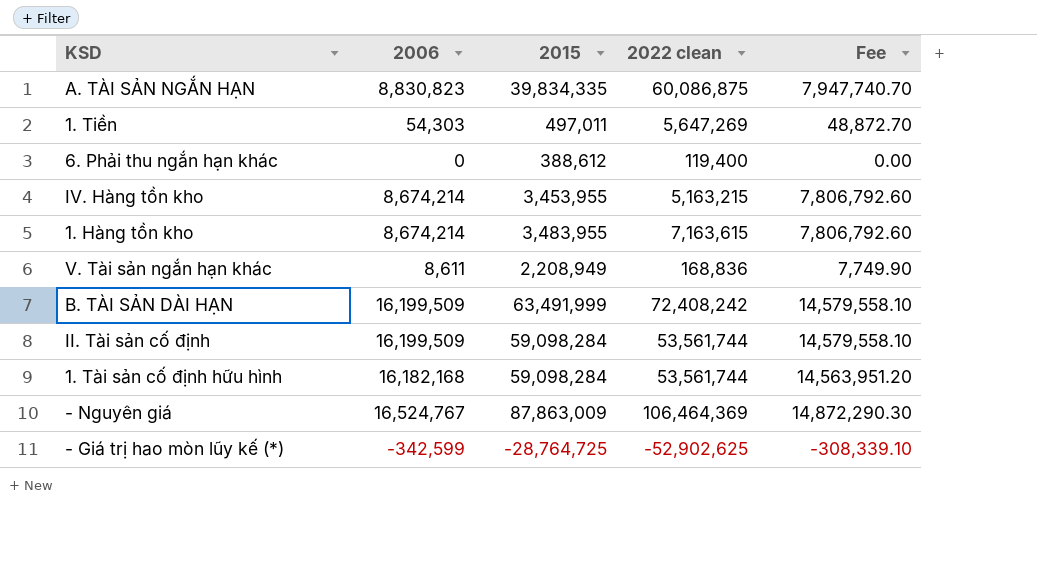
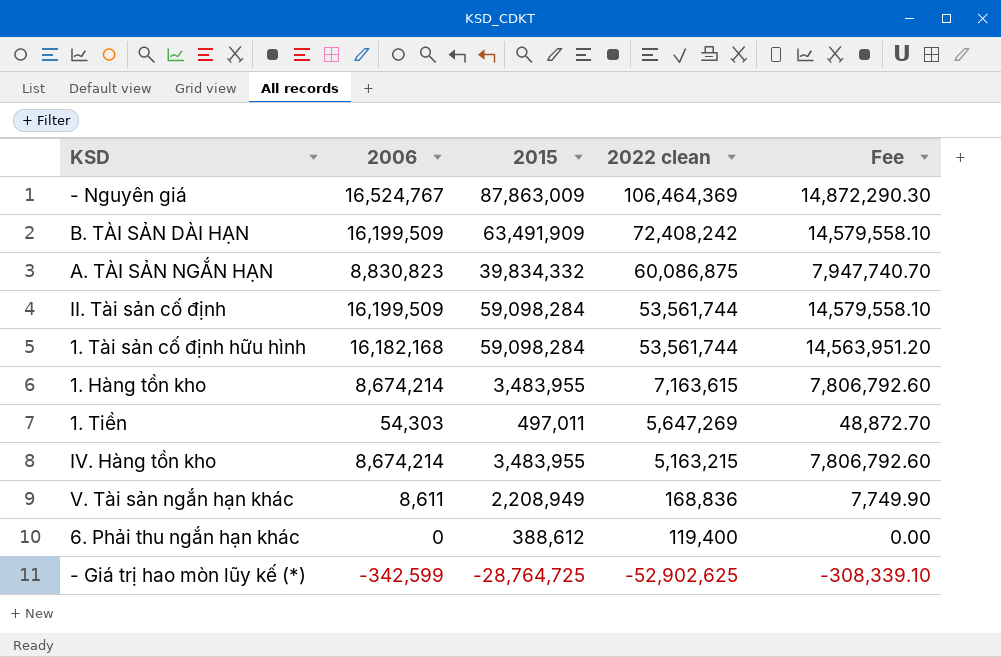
row order: none -> 2022 clean descending
B. TÀI SẢN DÀI HẠN | 2015: 63,491,999 -> 63,491,909
A. TÀI SẢN NGẮN HẠN | 2015: 39,834,335 -> 39,834,332
IV. Hàng tồn kho | 2015: 3,453,955 -> 3,483,955

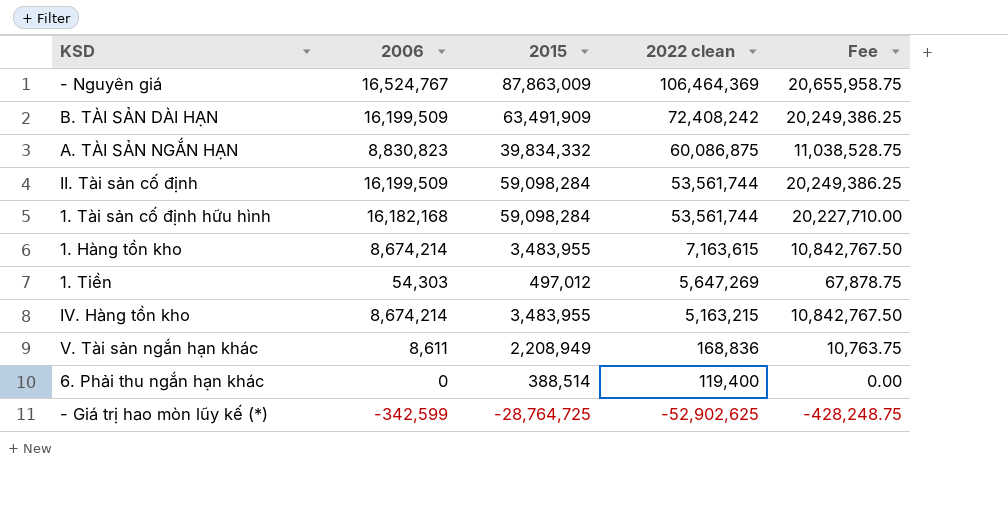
column Fee | formula: [2006] * 0.9 -> [2006] * 1.25
1. Tiền | 2015: 497,011 -> 497,012
6. Phải thu ngắn hạn khác | 2015: 388,612 -> 388,514

